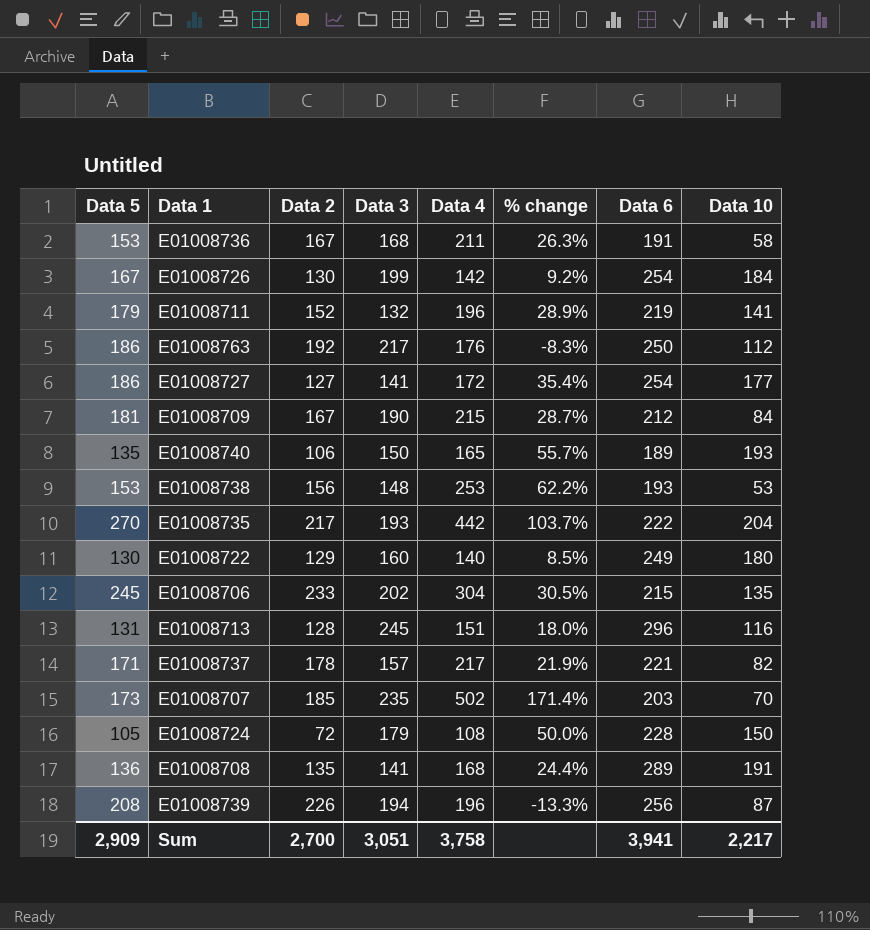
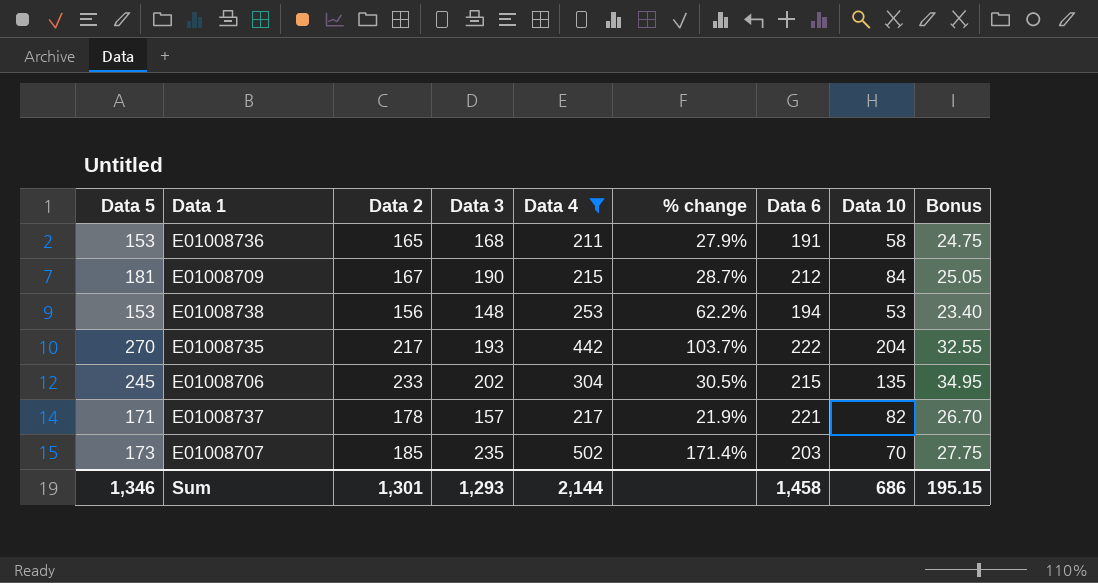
filter: none -> Data 4 >= 211
column Bonus | formula: none -> [Data 2] * 0.15
E01008736 | Data 2: 167 -> 165
E01008736 | % change: 26.3% -> 27.9%
E01008738 | Data 6: 193 -> 194
Sum | Data 5: 2,909 -> 1,346
Sum | Data 2: 2,700 -> 1,301
Sum | Data 3: 3,051 -> 1,293
Sum | Data 4: 3,758 -> 2,144
Sum | Data 6: 3,941 -> 1,458
Sum | Data 10: 2,217 -> 686

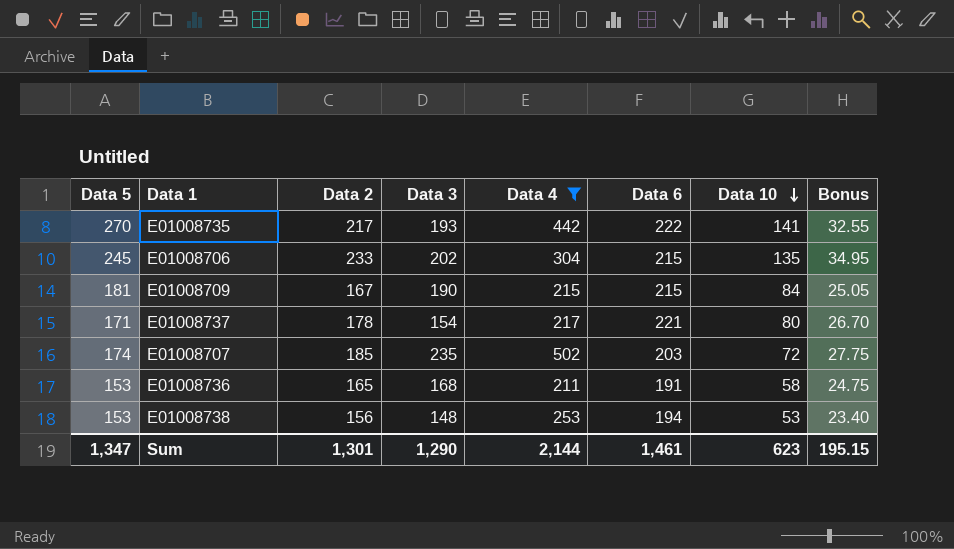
row order: none -> Data 10 descending
column % change | formula: ([Data 4] - [Data 2]) / [Data 2] -> none
E01008735 | Data 10: 204 -> 141
E01008709 | Data 6: 212 -> 215
E01008737 | Data 3: 157 -> 154
E01008737 | Data 10: 82 -> 80
E01008707 | Data 5: 173 -> 174
E01008707 | Data 10: 70 -> 72
Sum | Data 5: 1,346 -> 1,347
Sum | Data 3: 1,293 -> 1,290
Sum | Data 6: 1,458 -> 1,461
Sum | Data 10: 686 -> 623

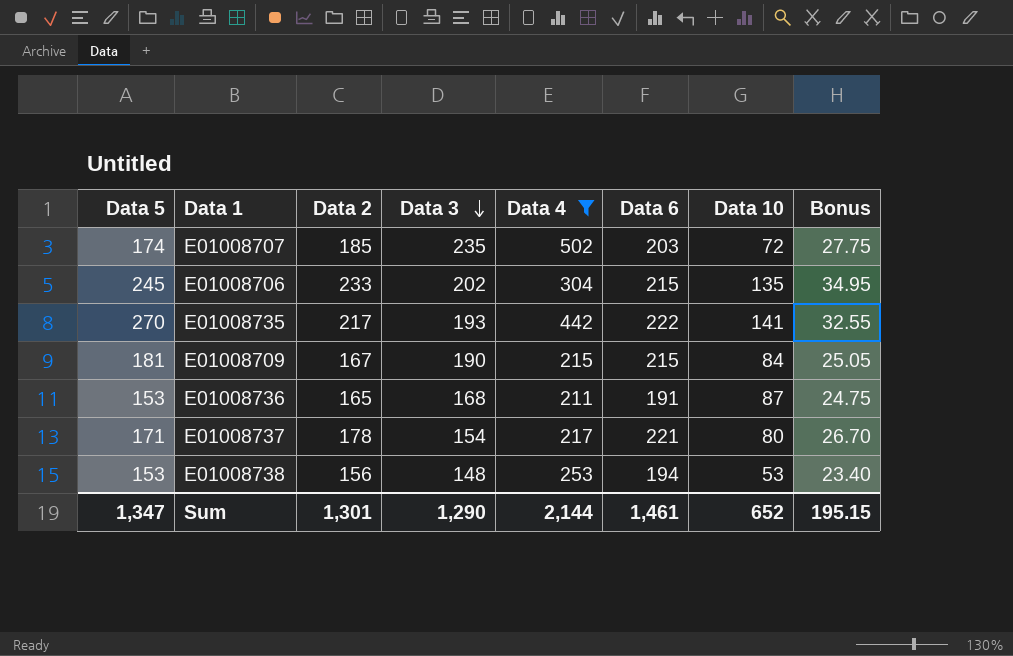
row order: Data 10 descending -> Data 3 descending
E01008736 | Data 10: 58 -> 87
Sum | Data 10: 623 -> 652

